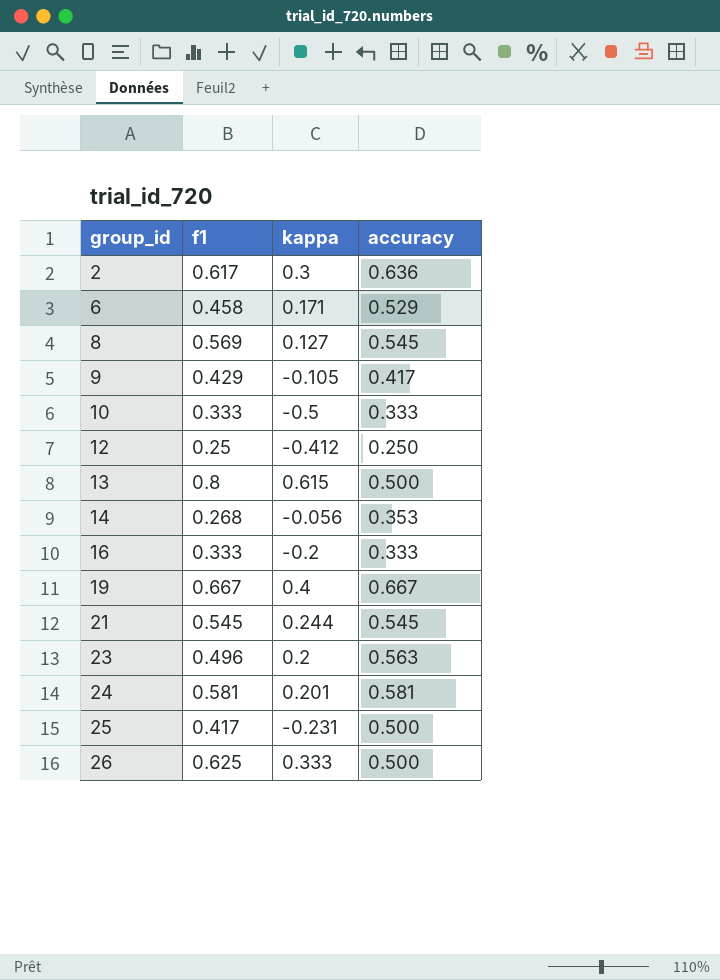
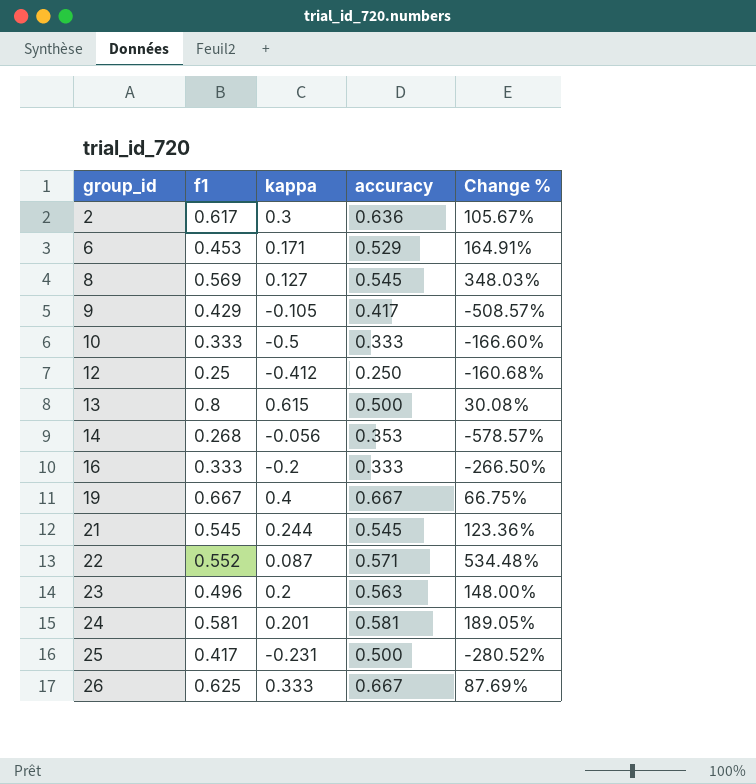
column Change % | formula: none -> ([f1] - [kappa]) / [kappa]
6 | f1: 0.458 -> 0.453
row 22: none -> 0.552 | 0.087 | 0.571 | 534.48%
26 | accuracy: 0.500 -> 0.667

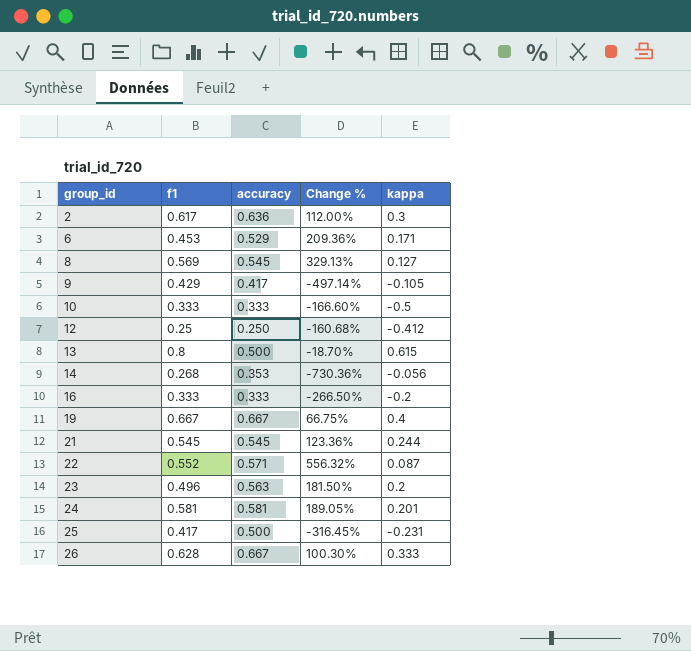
column Change % | formula: ([f1] - [kappa]) / [kappa] -> ([accuracy] - [kappa]) / [kappa]
column kappa | position: 3 -> 5
26 | f1: 0.625 -> 0.628

